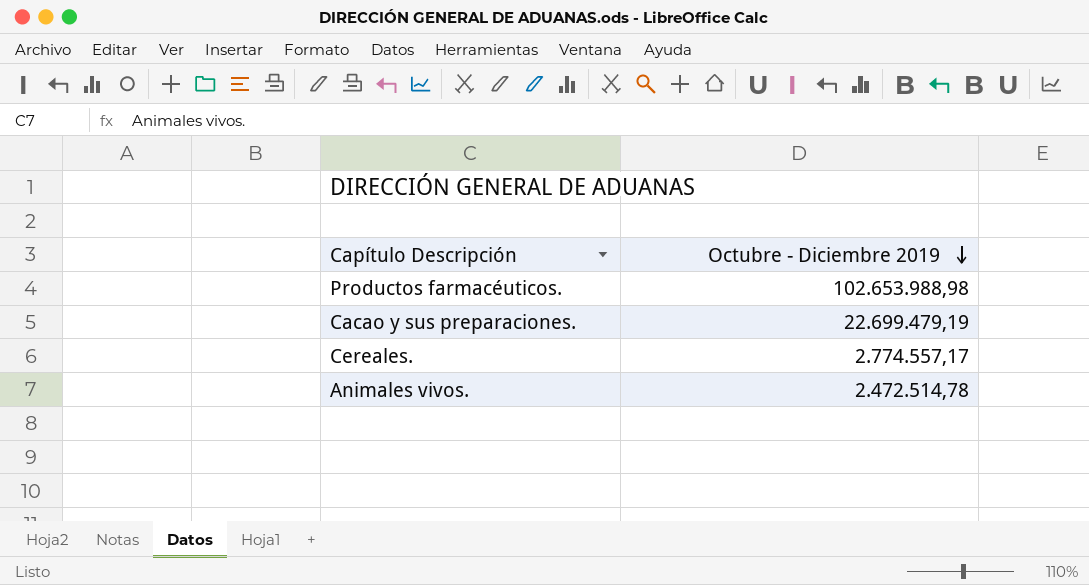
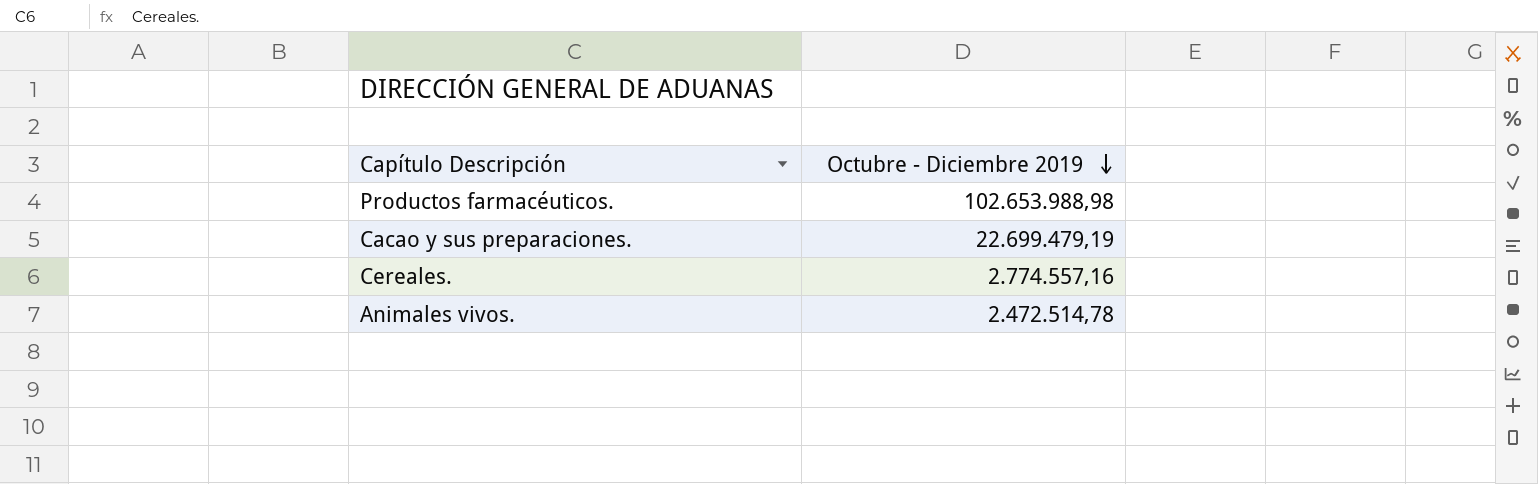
Cereales. | Octubre - Diciembre 2019: 2.774.557,17 -> 2.774.557,16

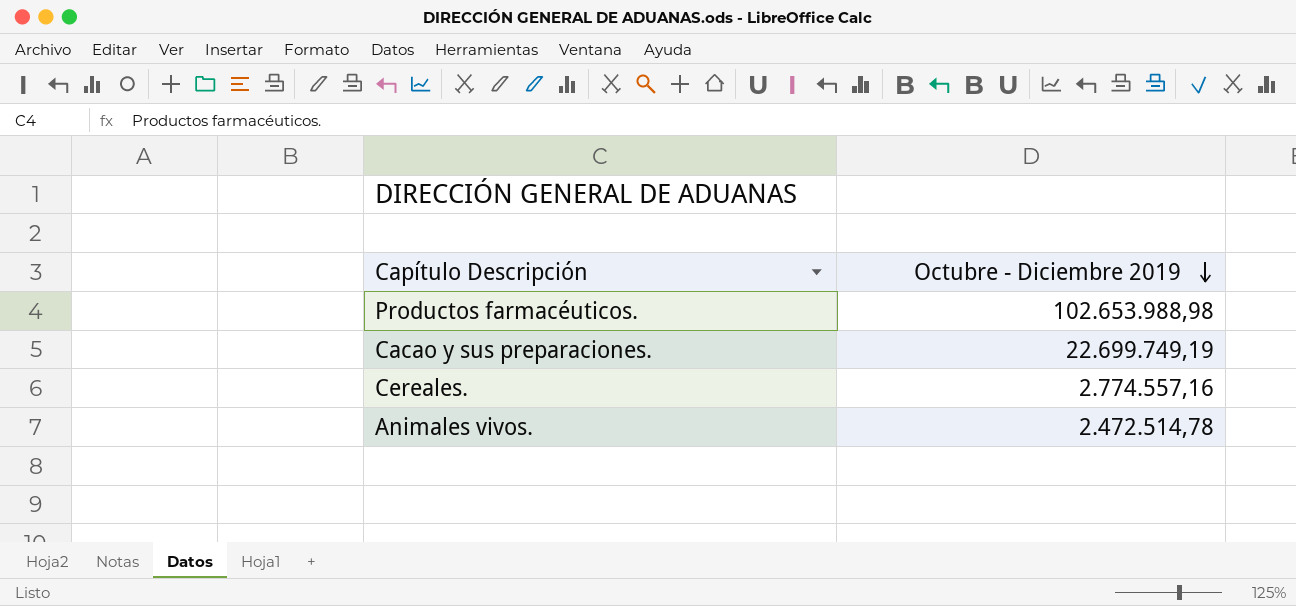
Cacao y sus preparaciones. | Octubre - Diciembre 2019: 22.699.479,19 -> 22.699.749,19

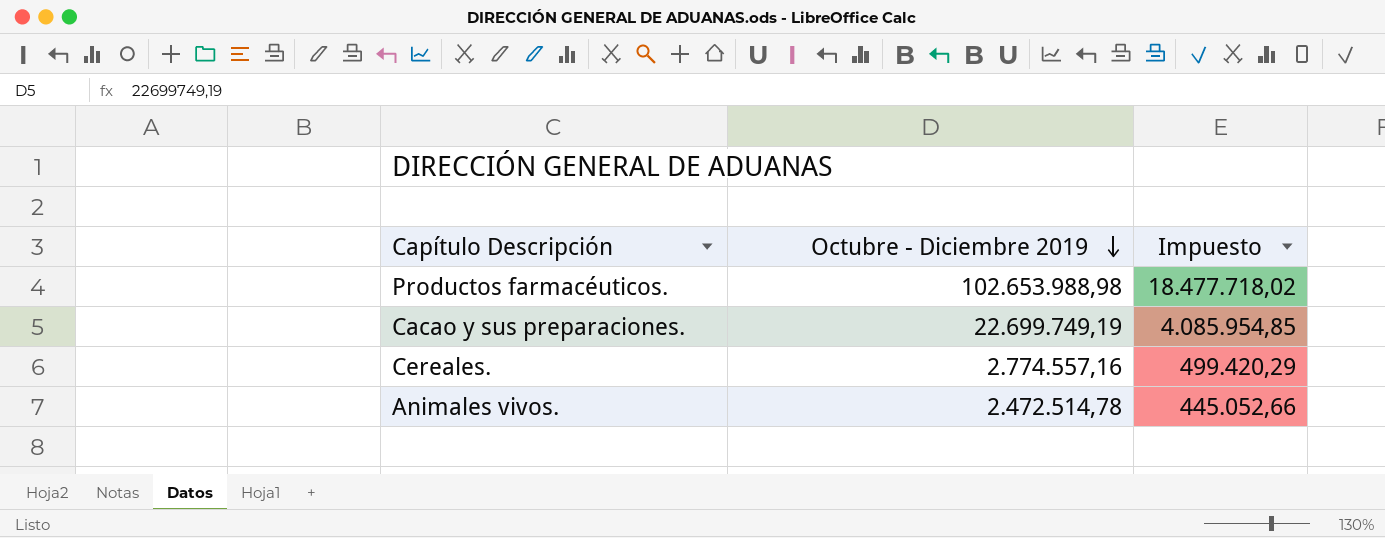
column Impuesto | formula: none -> [Octubre - Diciembre 2019] * 0,18

